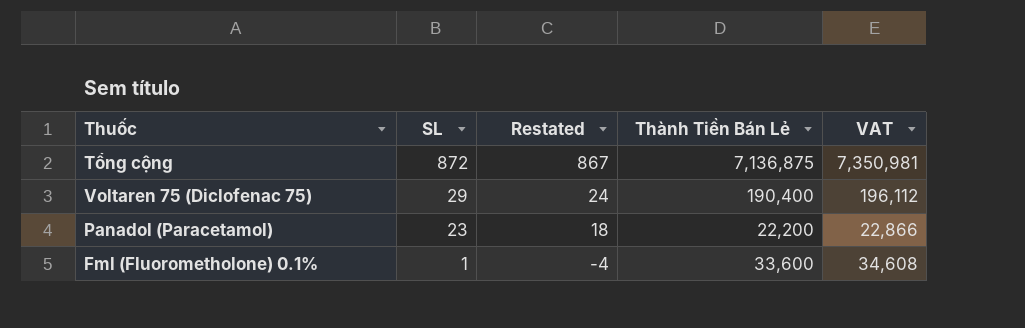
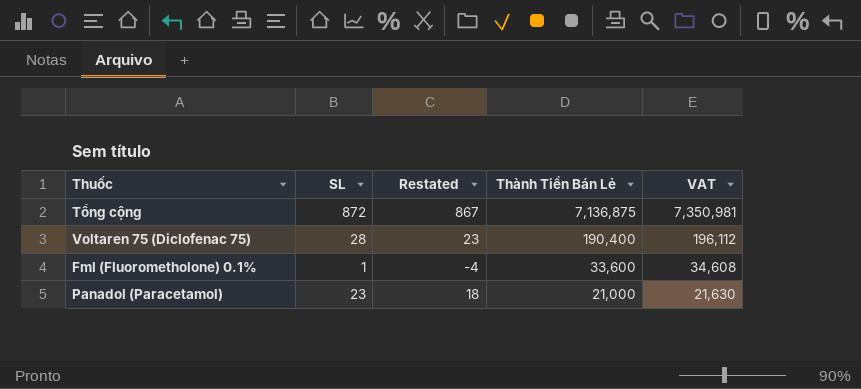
row order: SL descending -> Thành Tiền Bán Lẻ descending
Voltaren 75 (Diclofenac 75) | SL: 29 -> 28
Voltaren 75 (Diclofenac 75) | Restated: 24 -> 23
Panadol (Paracetamol) | Thành Tiền Bán Lẻ: 22,200 -> 21,000
Panadol (Paracetamol) | VAT: 22,866 -> 21,630

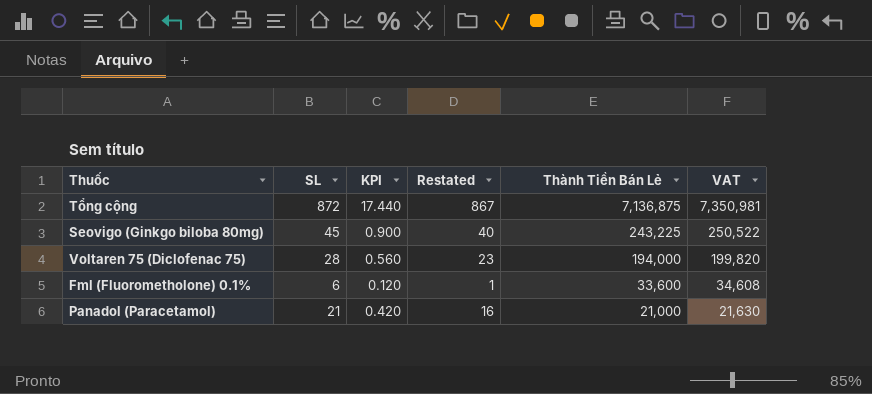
column KPI | formula: none -> [SL] * 0.02
row Seovigo (Ginkgo biloba 80mg): none -> 45 | 0.900 | 40 | 243,225 | 250,522
Voltaren 75 (Diclofenac 75) | Thành Tiền Bán Lẻ: 190,400 -> 194,000
Voltaren 75 (Diclofenac 75) | VAT: 196,112 -> 199,820
Fml (Fluorometholone) 0.1% | SL: 1 -> 6
Fml (Fluorometholone) 0.1% | Restated: -4 -> 1
Panadol (Paracetamol) | SL: 23 -> 21
Panadol (Paracetamol) | Restated: 18 -> 16

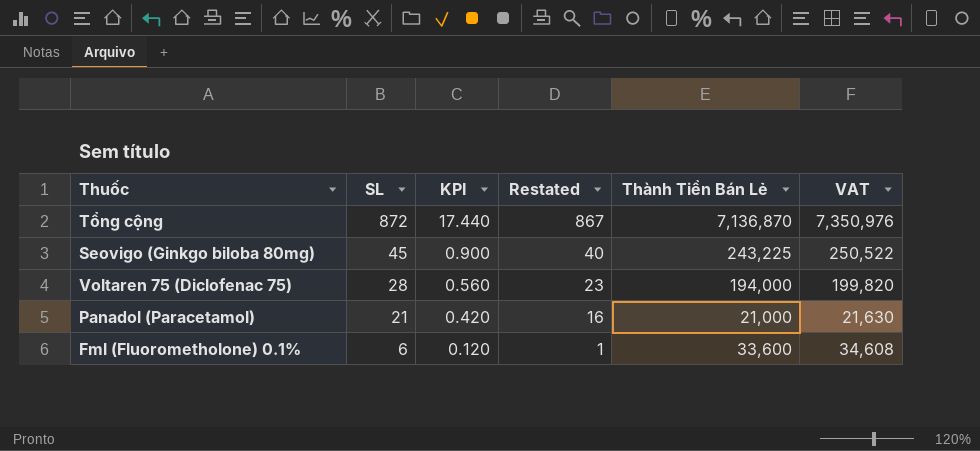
row order: Thành Tiền Bán Lẻ descending -> SL descending
Tổng cộng | Thành Tiền Bán Lẻ: 7,136,875 -> 7,136,870
Tổng cộng | VAT: 7,350,981 -> 7,350,976

